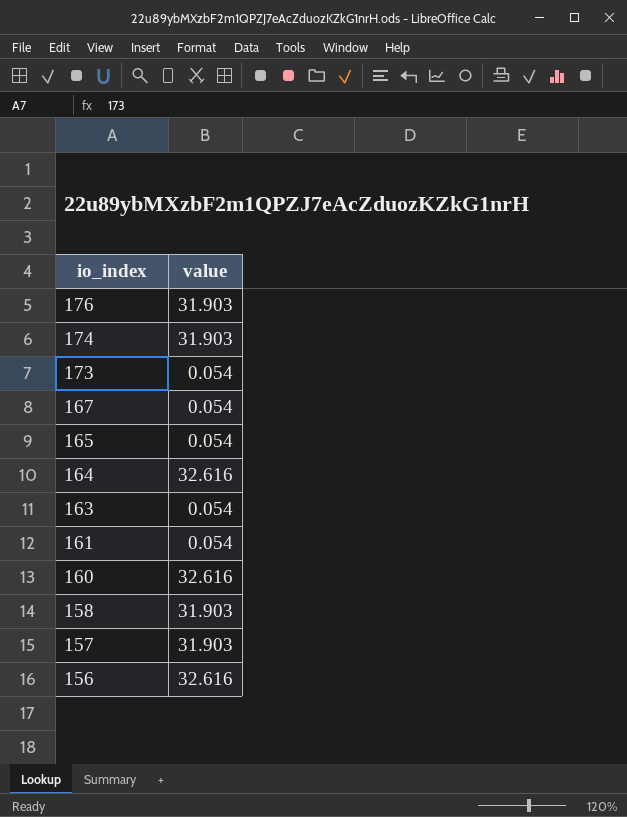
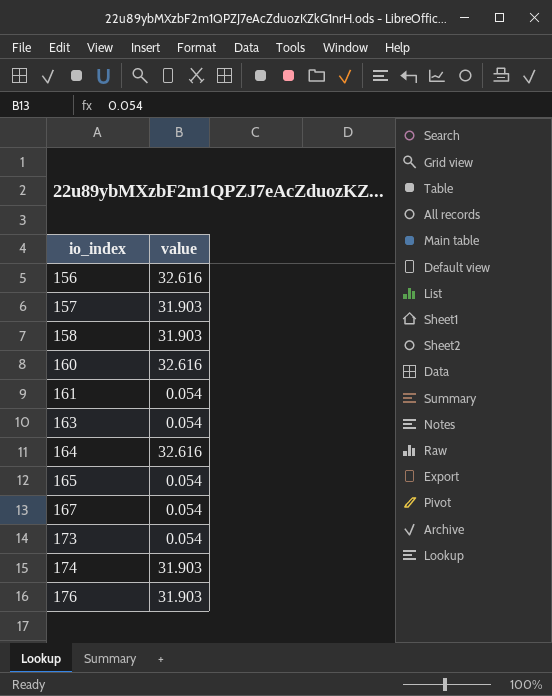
row order: io_index descending -> io_index ascending

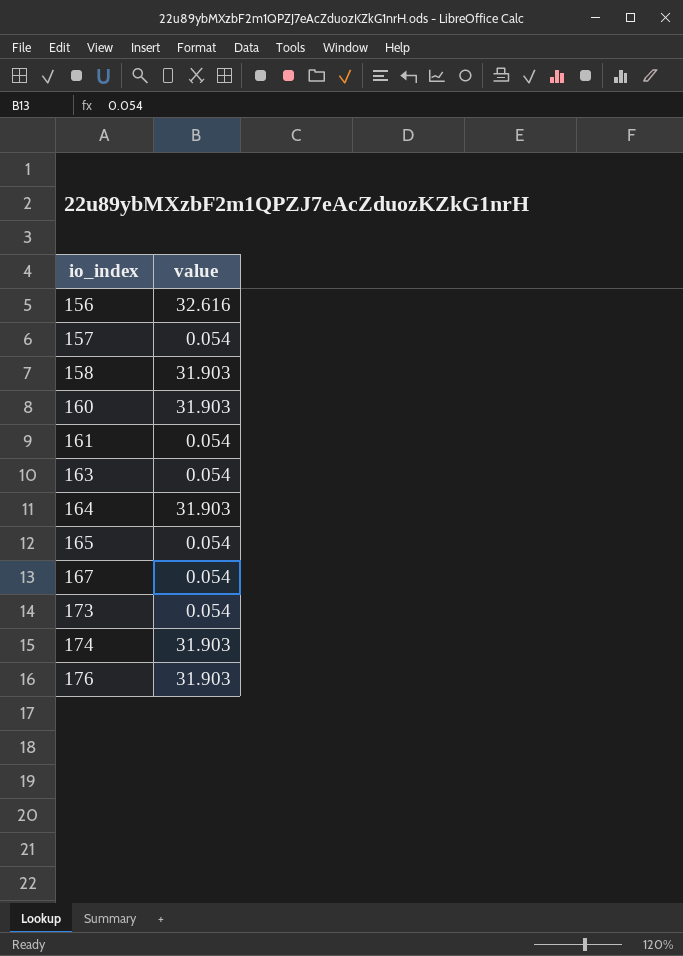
157 | value: 31.903 -> 0.054
160 | value: 32.616 -> 31.903
164 | value: 32.616 -> 31.903

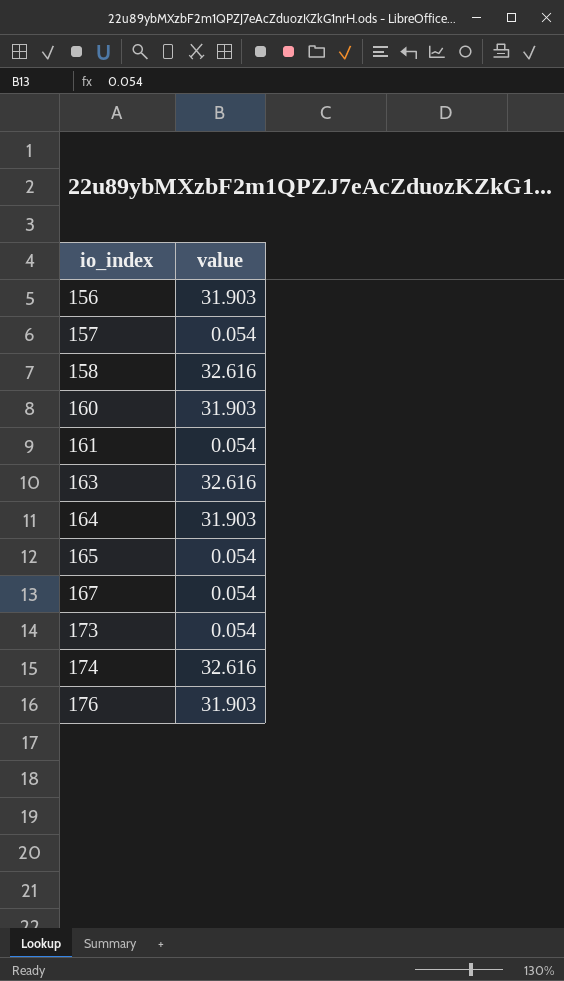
156 | value: 32.616 -> 31.903
158 | value: 31.903 -> 32.616
163 | value: 0.054 -> 32.616
174 | value: 31.903 -> 32.616

